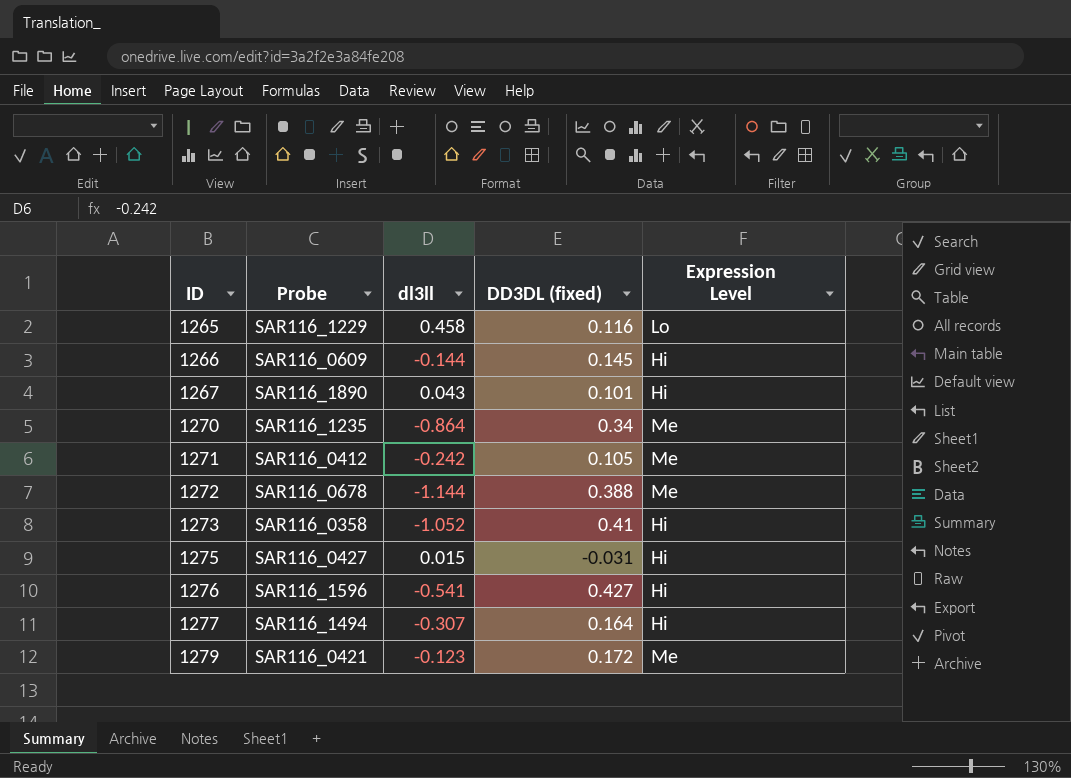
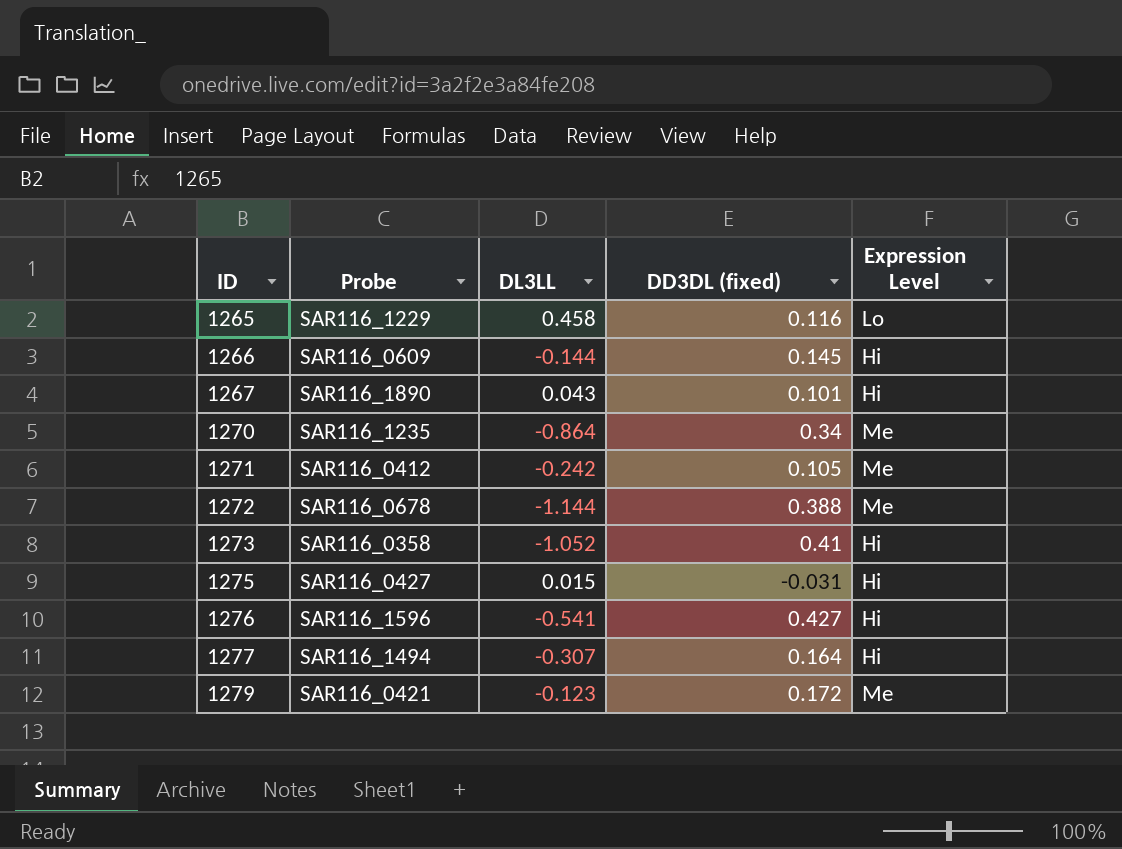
column name: dl3ll -> DL3LL

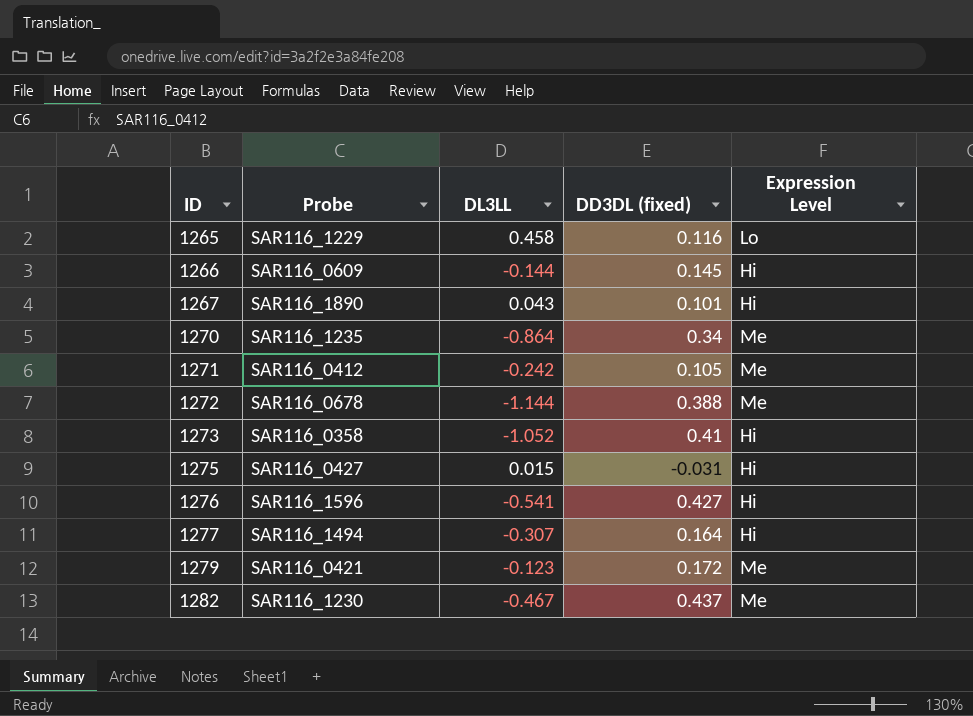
row 1282: none -> SAR116_1230 | -0.467 | 0.437 | Me

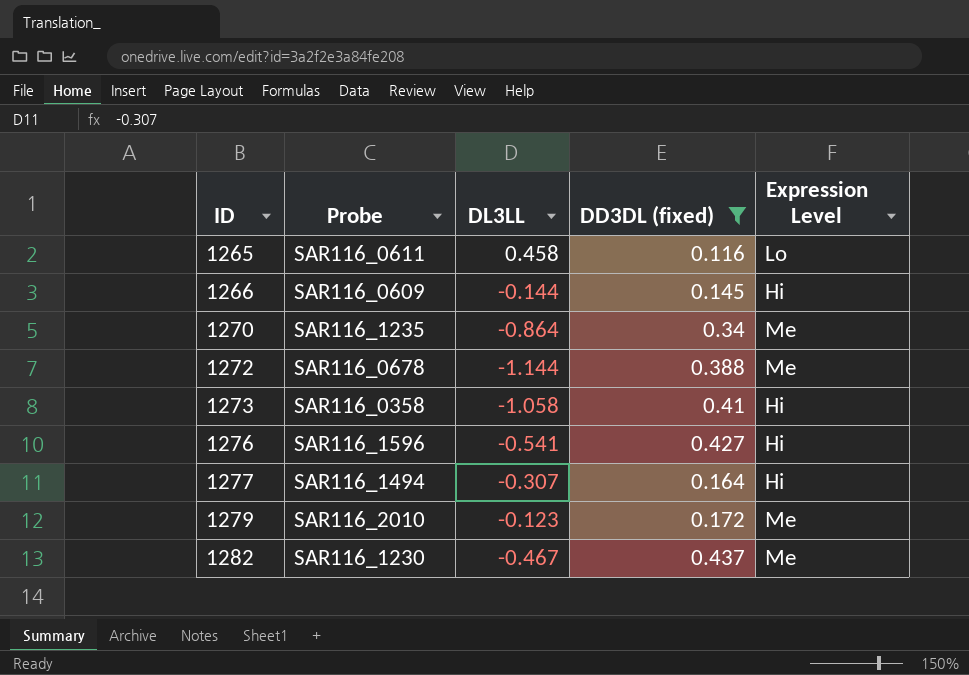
filter: none -> DD3DL (fixed) >= 0.116
1265 | Probe: SAR116_1229 -> SAR116_0611
1273 | DL3LL: -1.052 -> -1.058
1279 | Probe: SAR116_0421 -> SAR116_2010

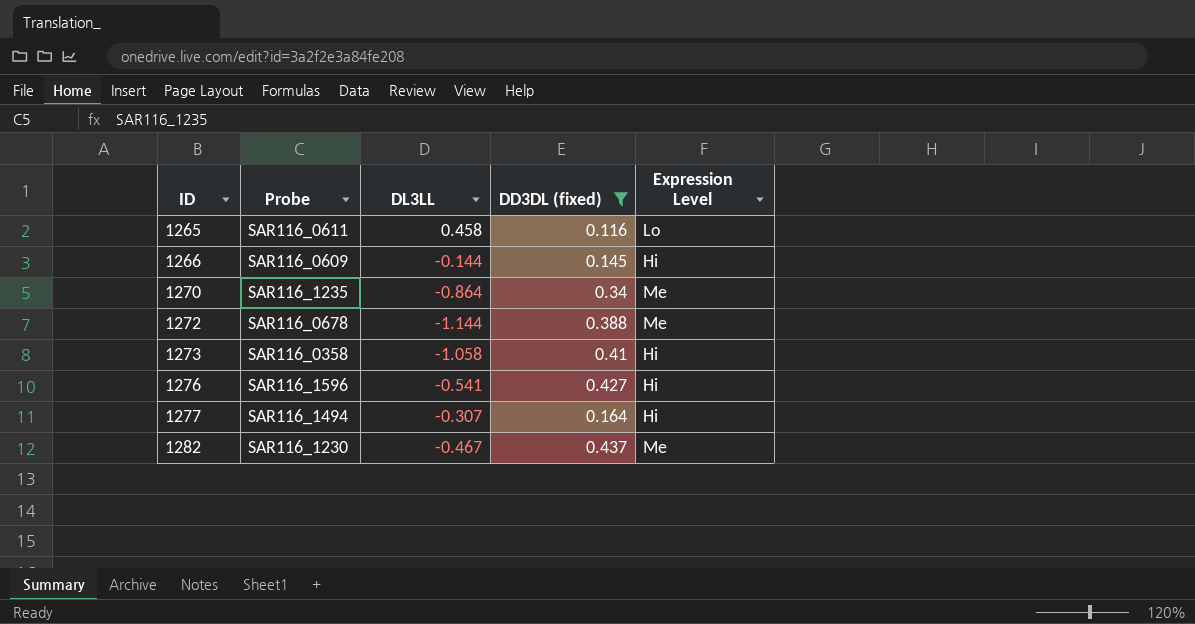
row 1279: SAR116_2010 | -0.123 | 0.172 | Me -> none

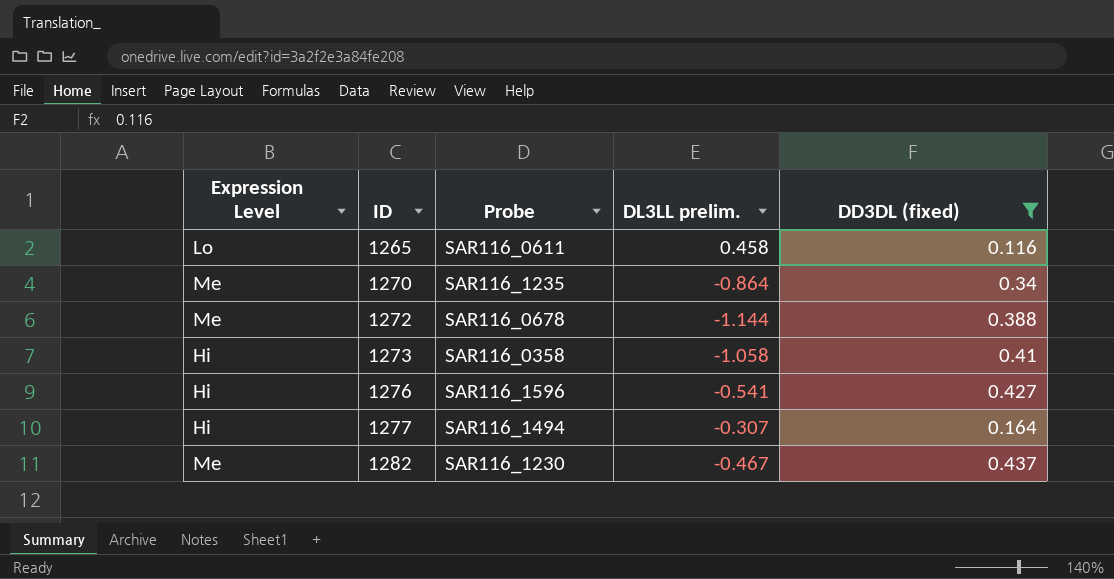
column Expression Level | position: 5 -> 1
column name: DL3LL -> DL3LL prelim.
row 1266: SAR116_0609 | -0.144 | 0.145 | Hi -> none

